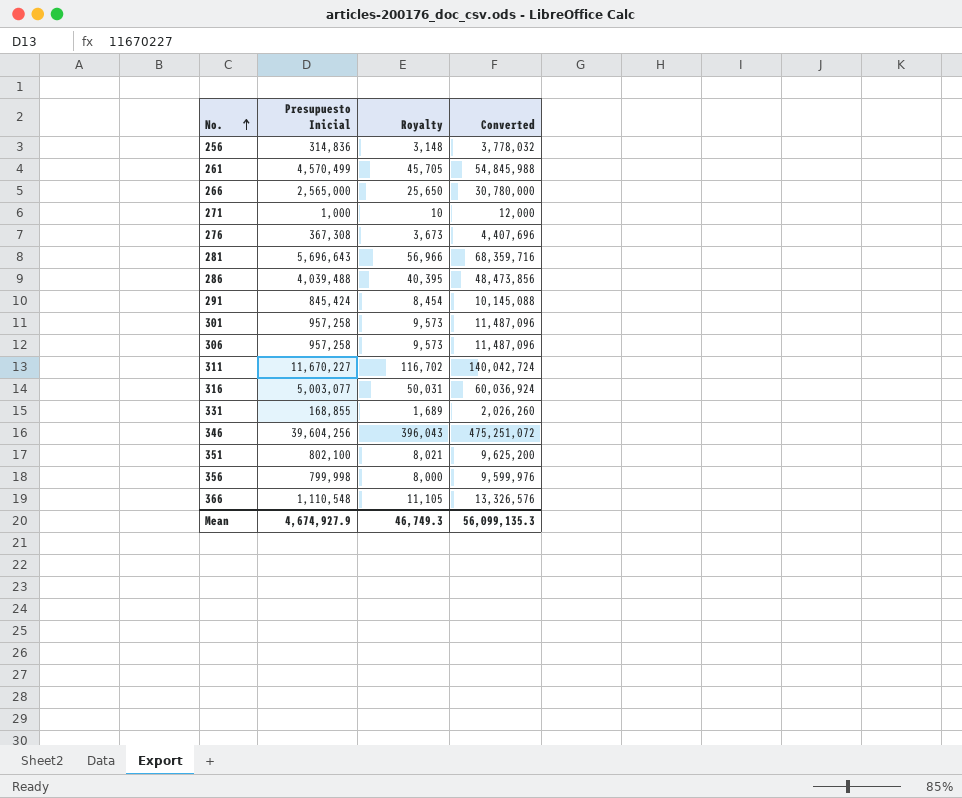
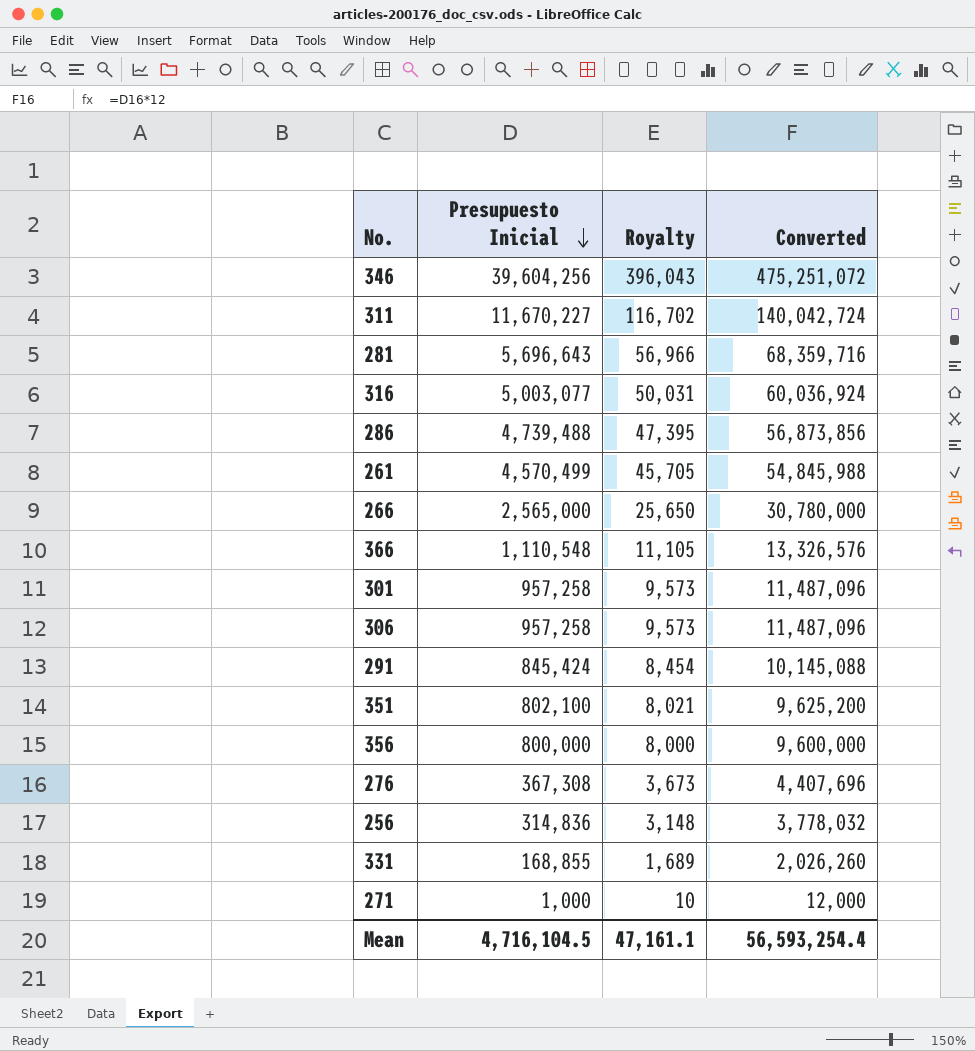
row order: No. ascending -> Presupuesto Inicial descending
286 | Presupuesto Inicial: 4,039,488 -> 4,739,488
286 | Royalty: 40,395 -> 47,395
286 | Converted: 48,473,856 -> 56,873,856
356 | Presupuesto Inicial: 799,998 -> 800,000
356 | Converted: 9,599,976 -> 9,600,000
Mean | Presupuesto Inicial: 4,674,927.9 -> 4,716,104.5
Mean | Royalty: 46,749.3 -> 47,161.1
Mean | Converted: 56,099,135.3 -> 56,593,254.4

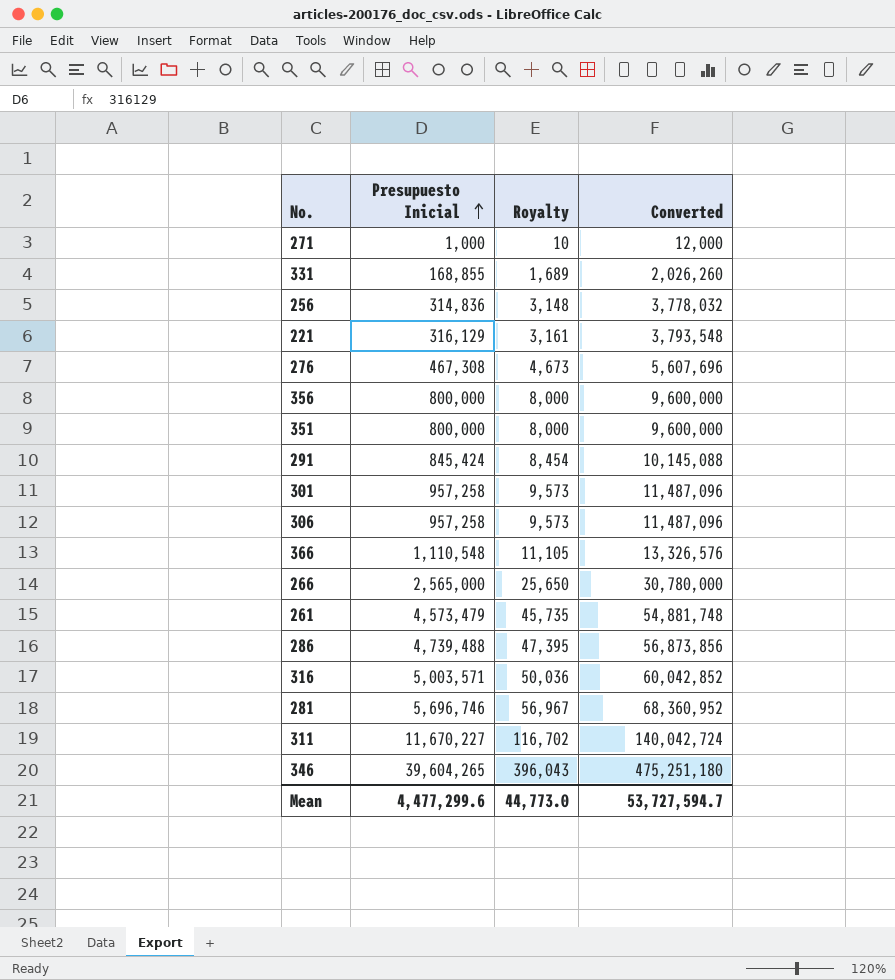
row order: Presupuesto Inicial descending -> Presupuesto Inicial ascending
row 221: none -> 316,129 | 3,161 | 3,793,548
276 | Presupuesto Inicial: 367,308 -> 467,308
276 | Royalty: 3,673 -> 4,673
276 | Converted: 4,407,696 -> 5,607,696
351 | Presupuesto Inicial: 802,100 -> 800,000
351 | Royalty: 8,021 -> 8,000
351 | Converted: 9,625,200 -> 9,600,000
261 | Presupuesto Inicial: 4,570,499 -> 4,573,479
261 | Royalty: 45,705 -> 45,735
261 | Converted: 54,845,988 -> 54,881,748
316 | Presupuesto Inicial: 5,003,077 -> 5,003,571
316 | Royalty: 50,031 -> 50,036
316 | Converted: 60,036,924 -> 60,042,852
281 | Presupuesto Inicial: 5,696,643 -> 5,696,746
281 | Royalty: 56,966 -> 56,967
281 | Converted: 68,359,716 -> 68,360,952
346 | Presupuesto Inicial: 39,604,256 -> 39,604,265
346 | Converted: 475,251,072 -> 475,251,180
Mean | Presupuesto Inicial: 4,716,104.5 -> 4,477,299.6
Mean | Royalty: 47,161.1 -> 44,773.0
Mean | Converted: 56,593,254.4 -> 53,727,594.7

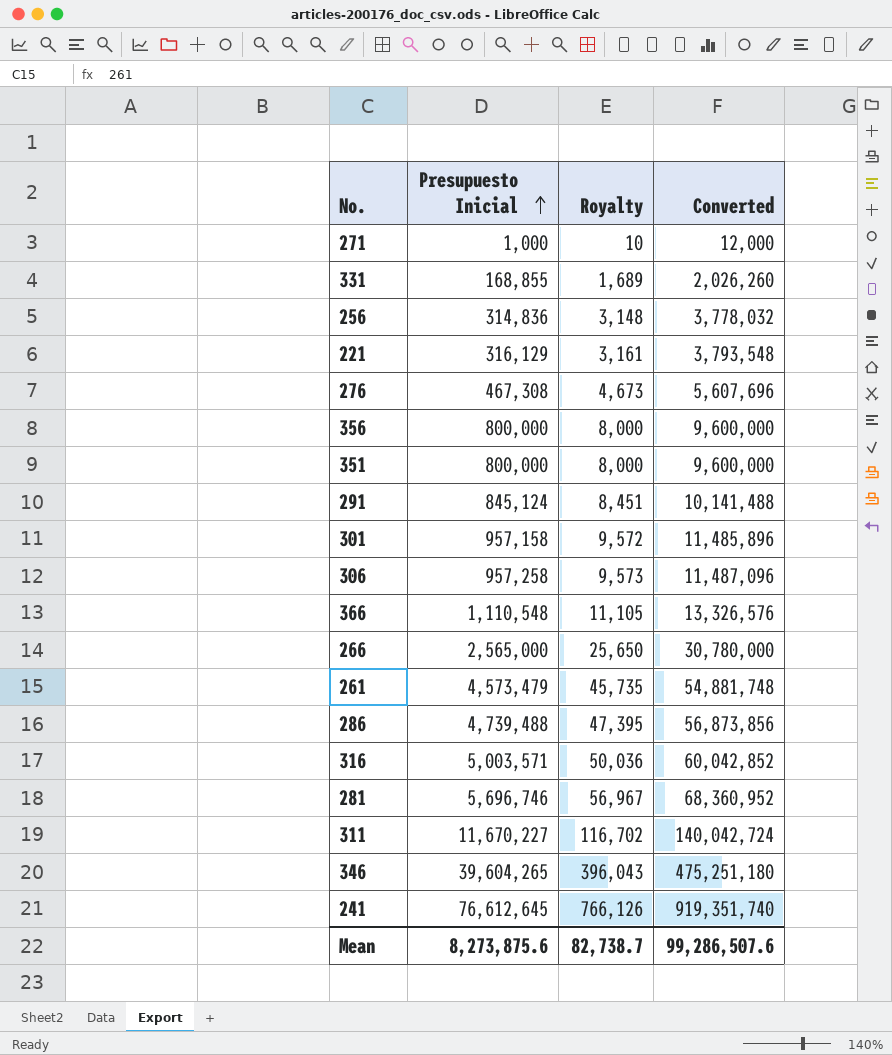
291 | Presupuesto Inicial: 845,424 -> 845,124
291 | Royalty: 8,454 -> 8,451
291 | Converted: 10,145,088 -> 10,141,488
301 | Presupuesto Inicial: 957,258 -> 957,158
301 | Royalty: 9,573 -> 9,572
301 | Converted: 11,487,096 -> 11,485,896
row 241: none -> 76,612,645 | 766,126 | 919,351,740
Mean | Presupuesto Inicial: 4,477,299.6 -> 8,273,875.6
Mean | Royalty: 44,773.0 -> 82,738.7
Mean | Converted: 53,727,594.7 -> 99,286,507.6

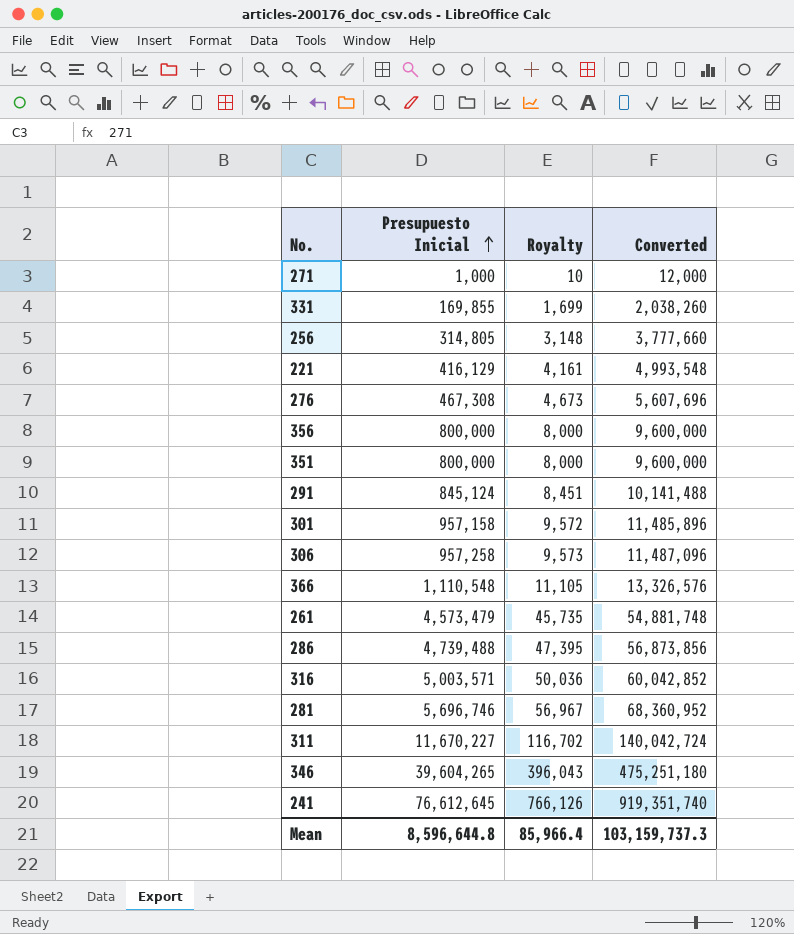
row 266: 2,565,000 | 25,650 | 30,780,000 -> none
331 | Presupuesto Inicial: 168,855 -> 169,855
331 | Royalty: 1,689 -> 1,699
331 | Converted: 2,026,260 -> 2,038,260
256 | Presupuesto Inicial: 314,836 -> 314,805
256 | Converted: 3,778,032 -> 3,777,660
221 | Presupuesto Inicial: 316,129 -> 416,129
221 | Royalty: 3,161 -> 4,161
221 | Converted: 3,793,548 -> 4,993,548
Mean | Presupuesto Inicial: 8,273,875.6 -> 8,596,644.8
Mean | Royalty: 82,738.7 -> 85,966.4
Mean | Converted: 99,286,507.6 -> 103,159,737.3

